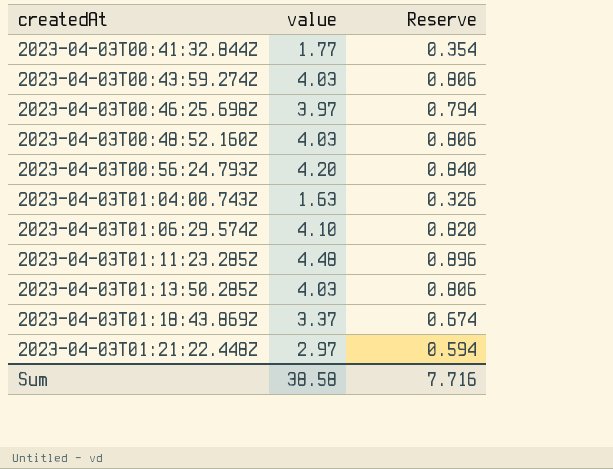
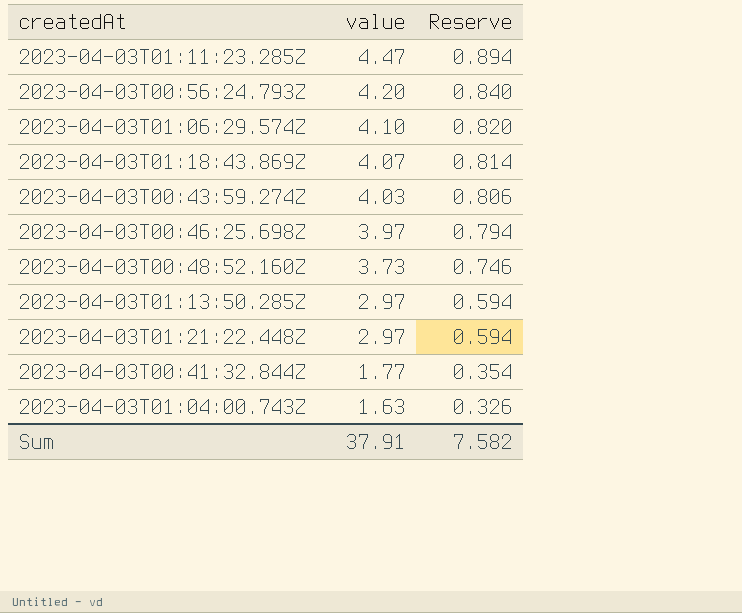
row order: createdAt ascending -> value descending
2023-04-03T01:11:23.285Z | value: 4.48 -> 4.47
2023-04-03T01:11:23.285Z | Reserve: 0.896 -> 0.894
2023-04-03T01:18:43.869Z | value: 3.37 -> 4.07
2023-04-03T01:18:43.869Z | Reserve: 0.674 -> 0.814
2023-04-03T00:48:52.160Z | value: 4.03 -> 3.73
2023-04-03T00:48:52.160Z | Reserve: 0.806 -> 0.746
2023-04-03T01:13:50.285Z | value: 4.03 -> 2.97
2023-04-03T01:13:50.285Z | Reserve: 0.806 -> 0.594
Sum | value: 38.58 -> 37.91
Sum | Reserve: 7.716 -> 7.582

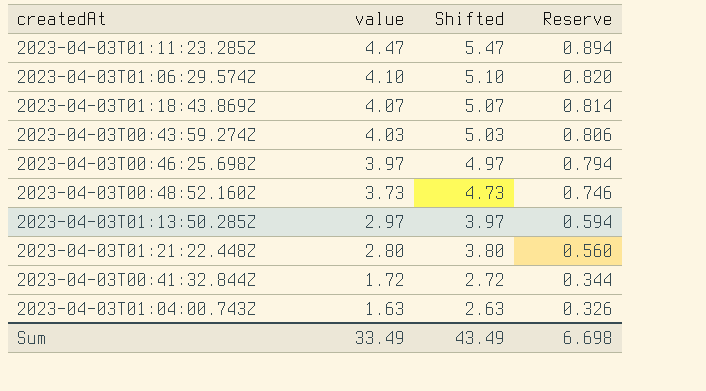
column Shifted | formula: none -> [value] + 1
row 2023-04-03T00:56:24.793Z: 4.20 | 0.840 -> none
2023-04-03T01:21:22.448Z | value: 2.97 -> 2.80
2023-04-03T01:21:22.448Z | Reserve: 0.594 -> 0.560
2023-04-03T00:41:32.844Z | value: 1.77 -> 1.72
2023-04-03T00:41:32.844Z | Reserve: 0.354 -> 0.344
Sum | value: 37.91 -> 33.49
Sum | Reserve: 7.582 -> 6.698

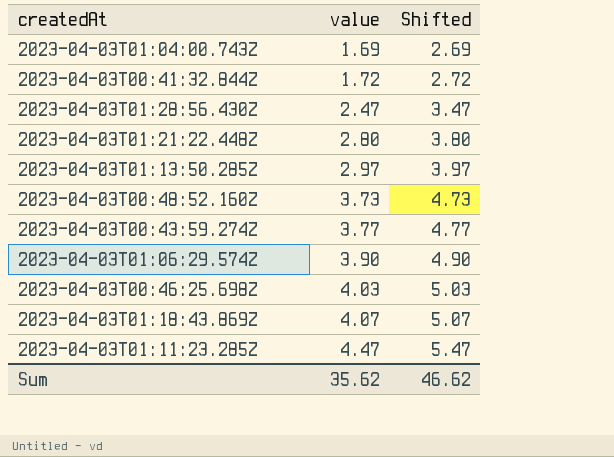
row order: value descending -> value ascending
column Reserve | formula: [value] * 0.2 -> none
2023-04-03T01:04:00.743Z | value: 1.63 -> 1.69
2023-04-03T01:04:00.743Z | Shifted: 2.63 -> 2.69
row 2023-04-03T01:28:56.430Z: none -> 2.47 | 3.47
2023-04-03T00:43:59.274Z | value: 4.03 -> 3.77
2023-04-03T00:43:59.274Z | Shifted: 5.03 -> 4.77
2023-04-03T01:06:29.574Z | value: 4.10 -> 3.90
2023-04-03T01:06:29.574Z | Shifted: 5.10 -> 4.90
2023-04-03T00:46:25.698Z | value: 3.97 -> 4.03
2023-04-03T00:46:25.698Z | Shifted: 4.97 -> 5.03
Sum | value: 33.49 -> 35.62
Sum | Shifted: 43.49 -> 46.62

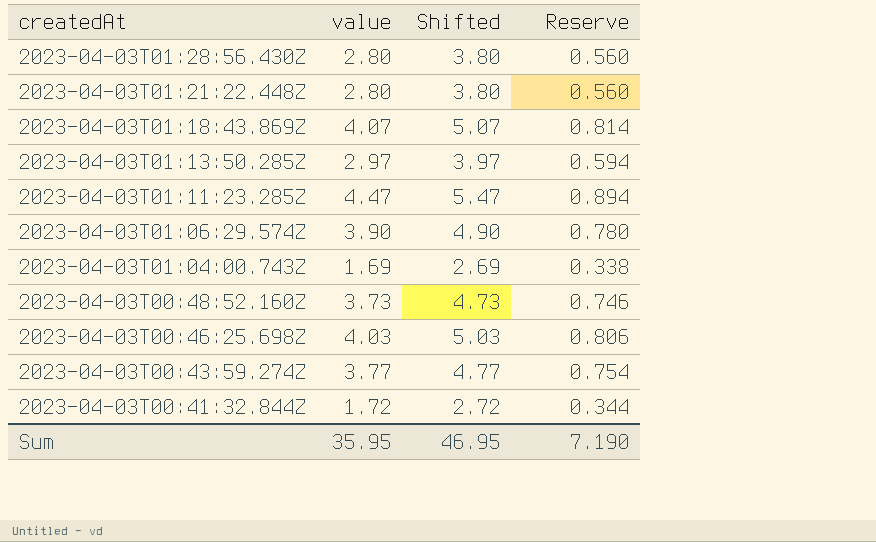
row order: value ascending -> createdAt descending
column Reserve | formula: none -> [value] * 0.2
2023-04-03T01:28:56.430Z | value: 2.47 -> 2.80
2023-04-03T01:28:56.430Z | Shifted: 3.47 -> 3.80
Sum | value: 35.62 -> 35.95
Sum | Shifted: 46.62 -> 46.95

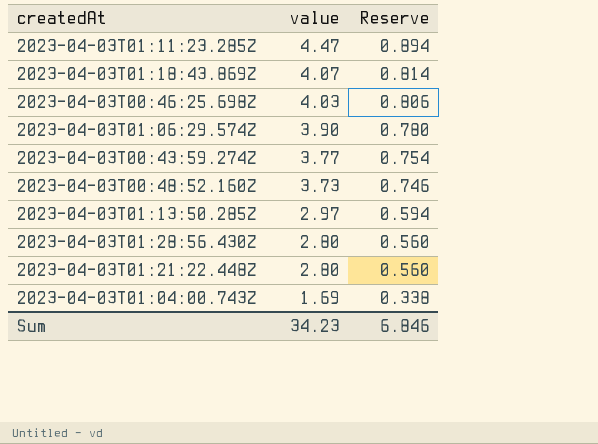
row order: createdAt descending -> value descending
column Shifted | formula: [value] + 1 -> none
row 2023-04-03T00:41:32.844Z: 1.72 | 2.72 | 0.344 -> none
Sum | value: 35.95 -> 34.23
Sum | Reserve: 7.190 -> 6.846

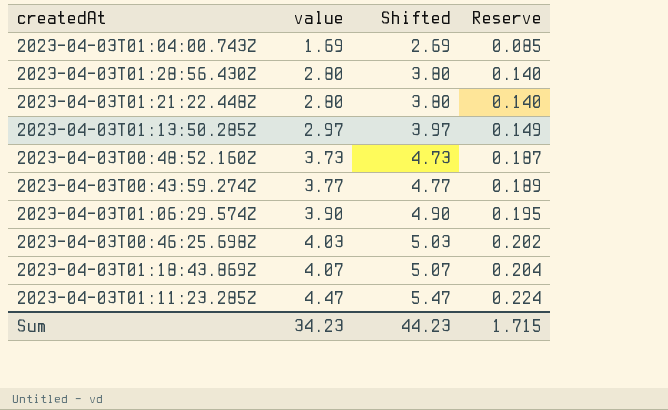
row order: value descending -> value ascending
column Shifted | formula: none -> [value] + 1
column Reserve | formula: [value] * 0.2 -> [value] * 0.05
Sum | Reserve: 6.846 -> 1.715

